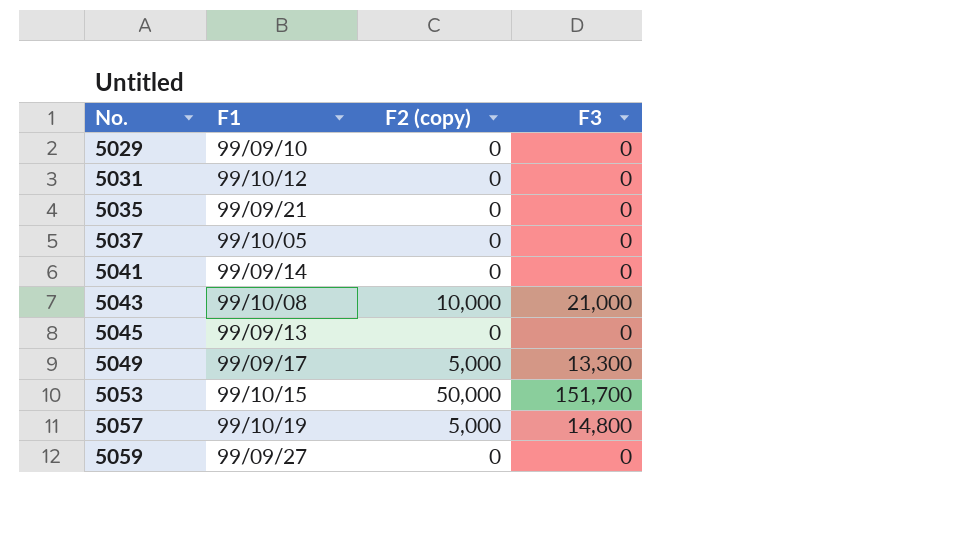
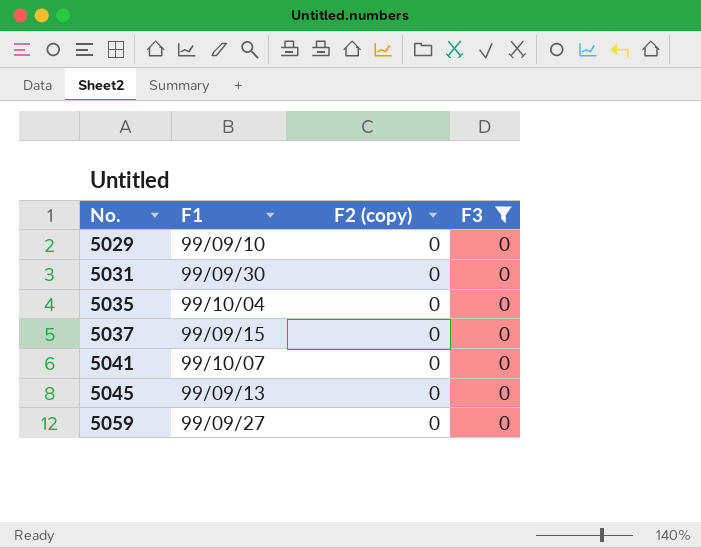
filter: none -> F3 = 0
5031 | F1: 99/10/12 -> 99/09/30
5035 | F1: 99/09/21 -> 99/10/04
5037 | F1: 99/10/05 -> 99/09/15
5041 | F1: 99/09/14 -> 99/10/07

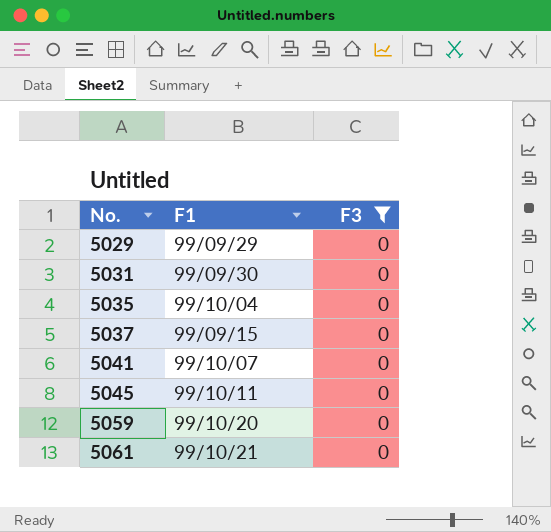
column F2 (copy) | position: 3 -> none
5029 | F1: 99/09/10 -> 99/09/29
5045 | F1: 99/09/13 -> 99/10/11
5059 | F1: 99/09/27 -> 99/10/20
row 5061: none -> 99/10/21 | 0

